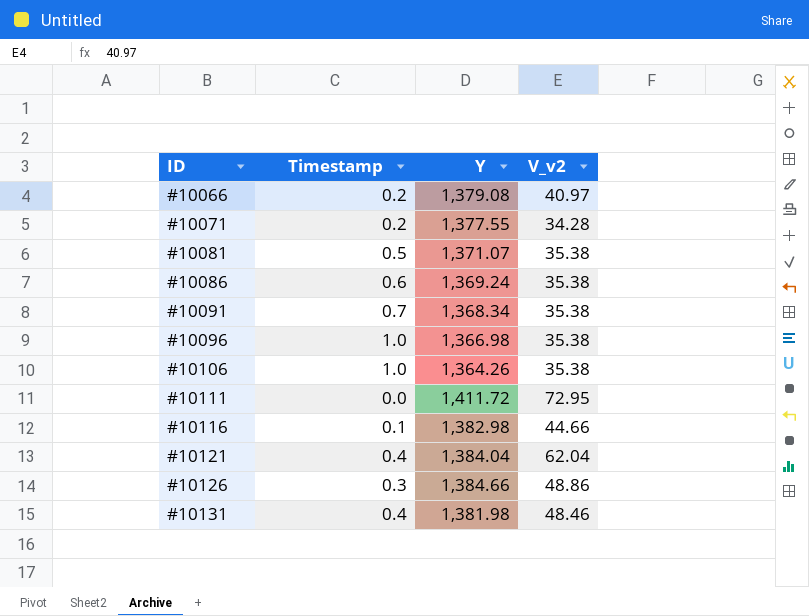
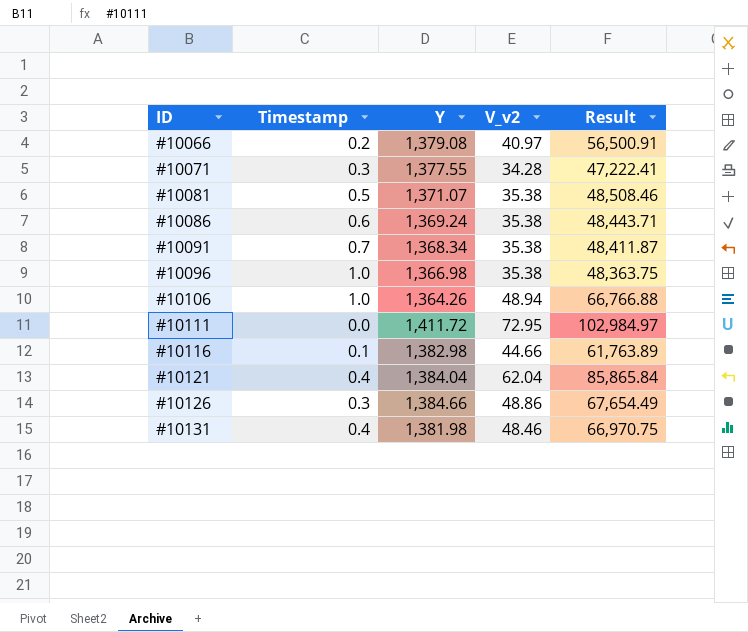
column Result | formula: none -> [Y] * [V_v2]
#10071 | Timestamp: 0.2 -> 0.3
#10106 | V_v2: 35.38 -> 48.94

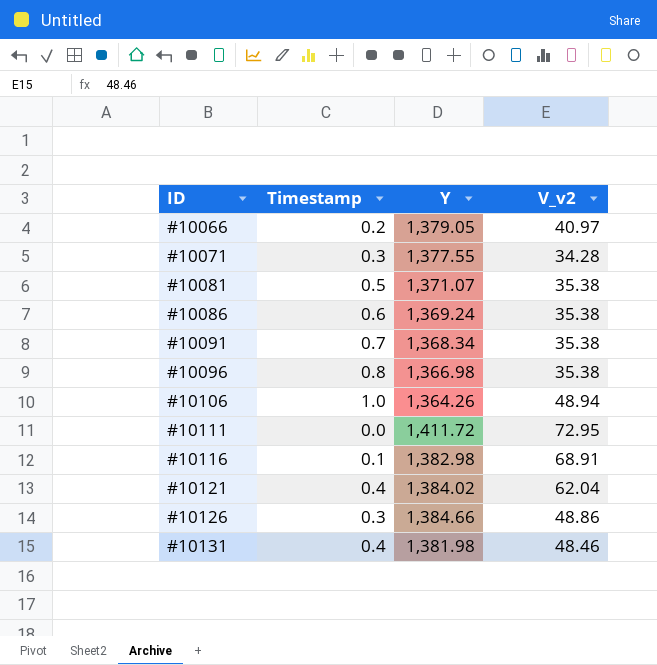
column Result | formula: [Y] * [V_v2] -> none
#10066 | Y: 1,379.08 -> 1,379.05
#10096 | Timestamp: 1.0 -> 0.8
#10116 | V_v2: 44.66 -> 68.91
#10121 | Y: 1,384.04 -> 1,384.02

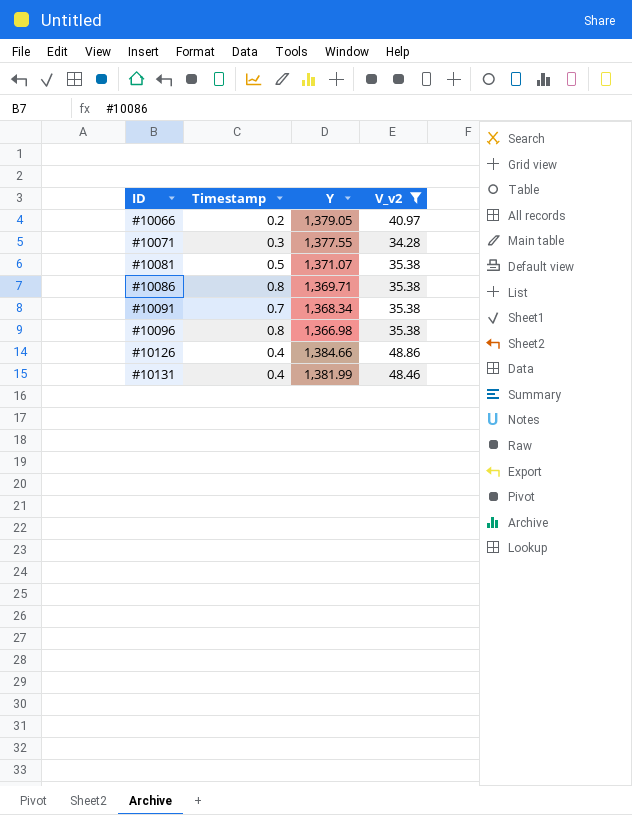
filter: none -> V_v2 <= 48.86
#10086 | Timestamp: 0.6 -> 0.8
#10086 | Y: 1,369.24 -> 1,369.71
#10126 | Timestamp: 0.3 -> 0.4
#10131 | Y: 1,381.98 -> 1,381.99

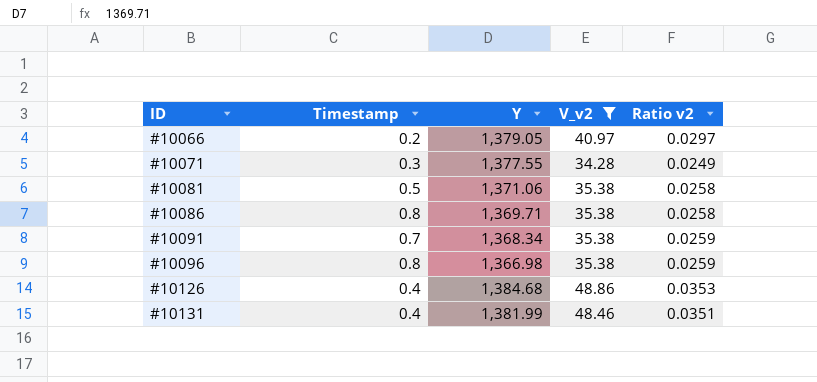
column Ratio v2 | formula: none -> [V_v2] / [Y]
#10081 | Y: 1,371.07 -> 1,371.06
#10126 | Y: 1,384.66 -> 1,384.68

